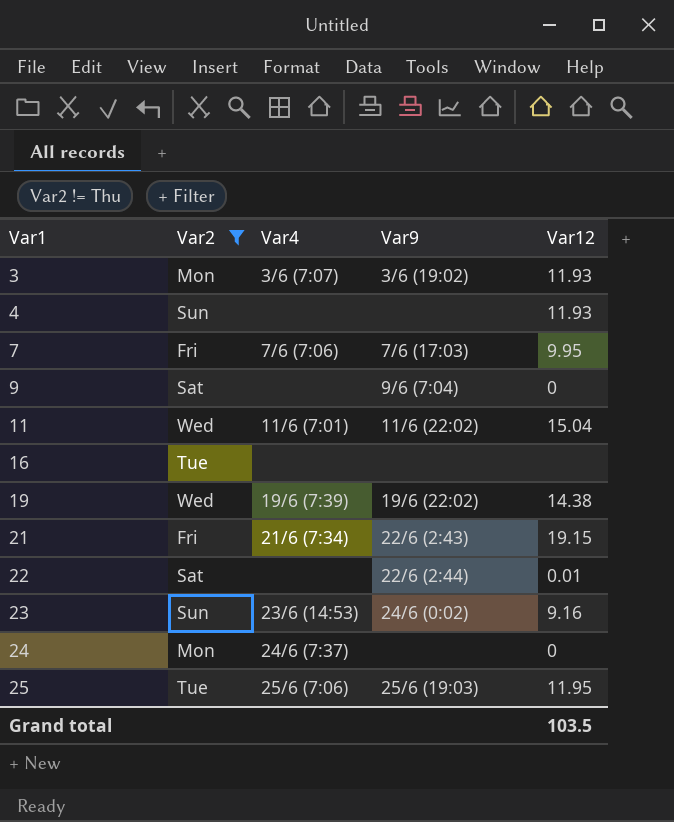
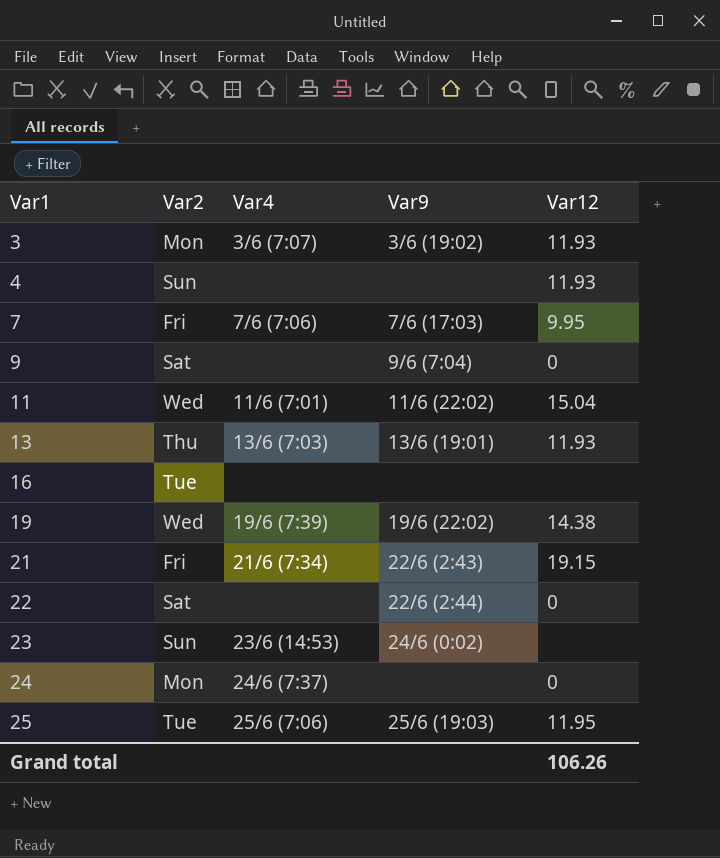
filter: Var2 != Thu -> none
22 | Var12: 0.01 -> 0
23 | Var12: 9.16 -> none
Grand total | Var12: 103.5 -> 106.26

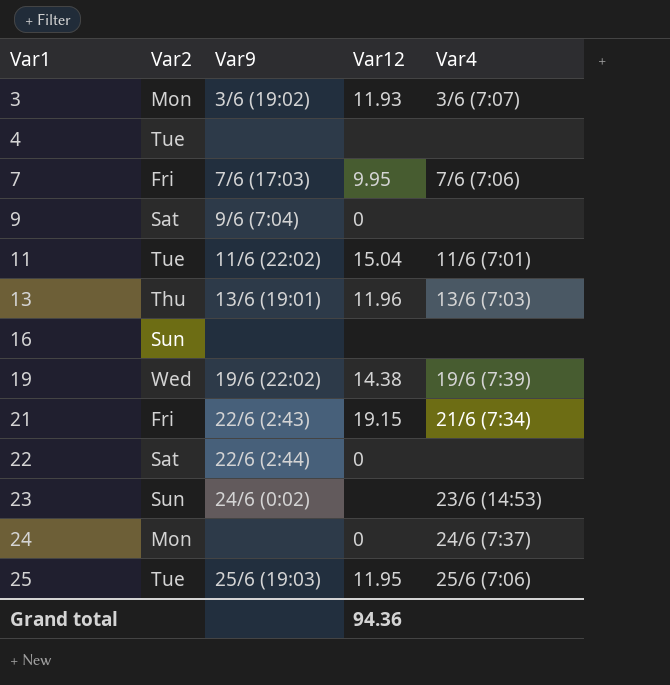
column Var4 | position: 3 -> 5
4 | Var2: Sun -> Tue
4 | Var12: 11.93 -> none
11 | Var2: Wed -> Tue
13 | Var12: 11.93 -> 11.96
16 | Var2: Tue -> Sun
Grand total | Var12: 106.26 -> 94.36

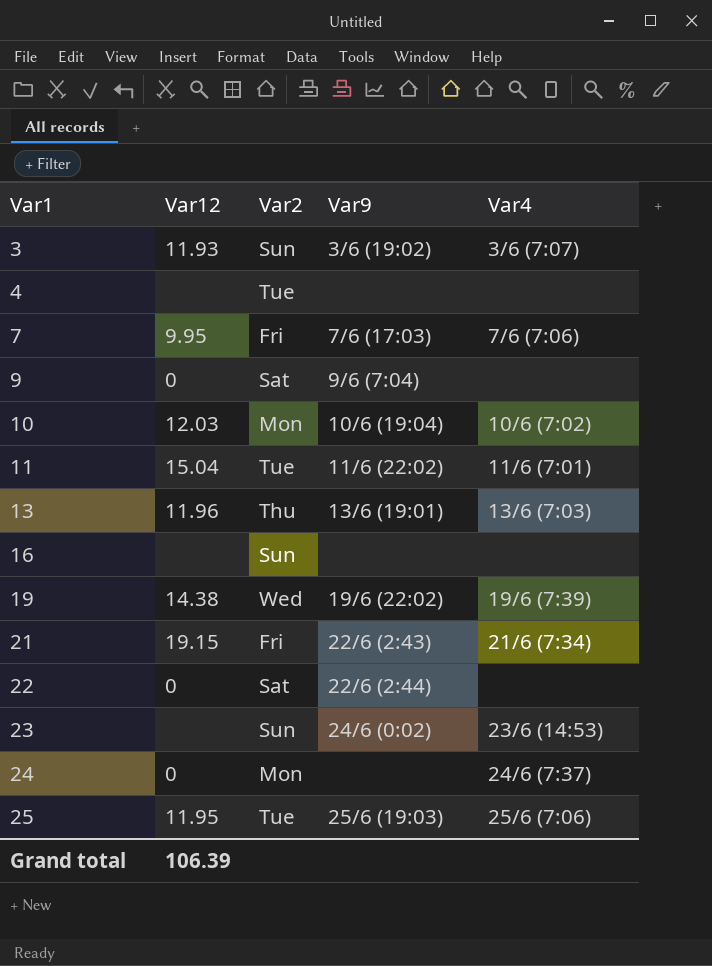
column Var12 | position: 4 -> 2
3 | Var2: Mon -> Sun
row 10: none -> 12.03 | Mon | 10/6 (19:04) | 10/6 (7:02)
Grand total | Var12: 94.36 -> 106.39

